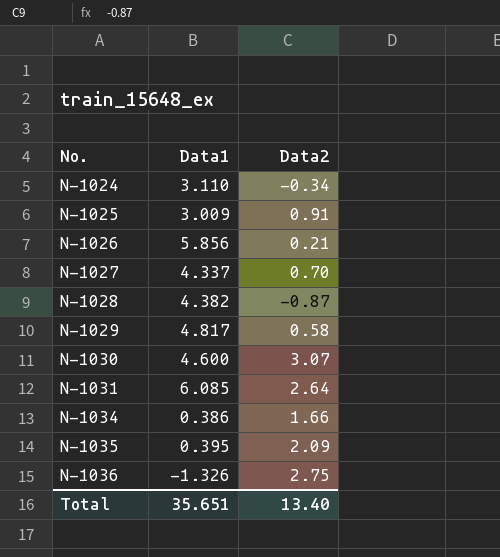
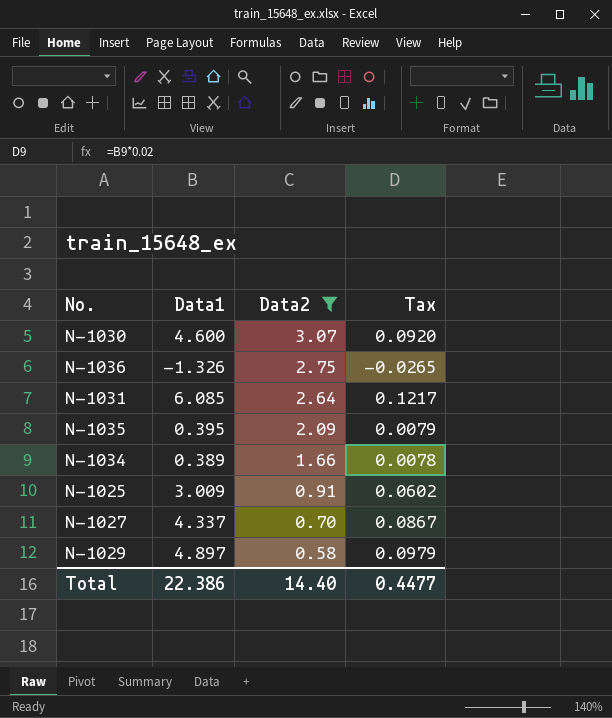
filter: none -> Data2 >= 0.58
row order: No. ascending -> Data2 descending
column Tax | formula: none -> [Data1] * 0.02
N-1034 | Data1: 0.386 -> 0.389
N-1029 | Data1: 4.817 -> 4.897
Total | Data1: 35.651 -> 22.386
Total | Data2: 13.40 -> 14.40

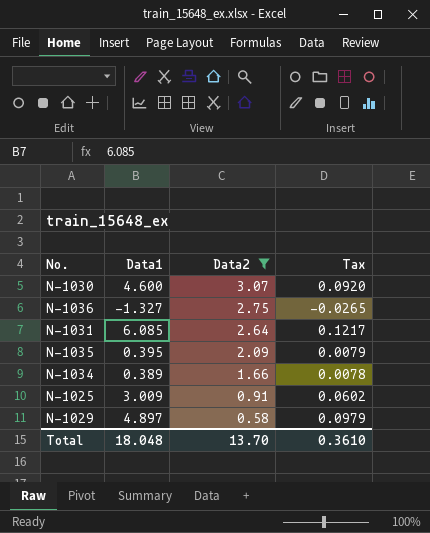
row N-1027: 4.337 | 0.70 | 0.0867 -> none
N-1036 | Data1: -1.326 -> -1.327
Total | Data1: 22.386 -> 18.048
Total | Data2: 14.40 -> 13.70
Total | Tax: 0.4477 -> 0.3610

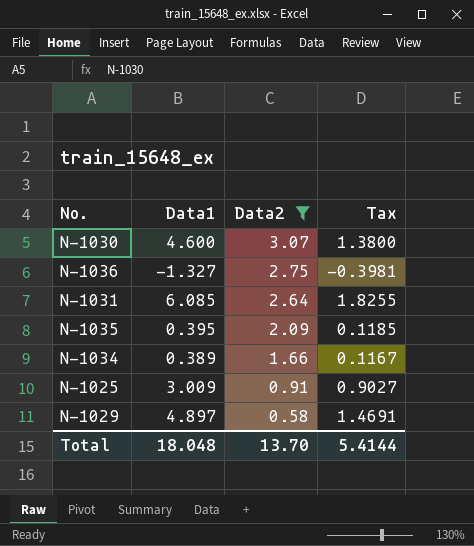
column Tax | formula: [Data1] * 0.02 -> [Data1] * 0.3
Total | Tax: 0.3610 -> 5.4144

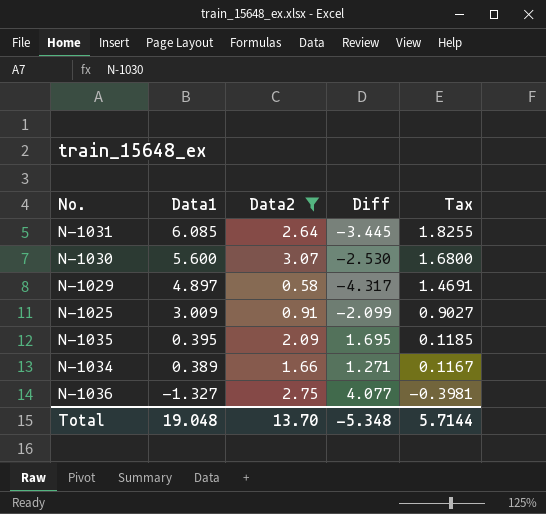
row order: Data2 descending -> Data1 descending
column Diff | formula: none -> [Data2] - [Data1]
N-1030 | Data1: 4.600 -> 5.600
N-1030 | Tax: 1.3800 -> 1.6800
Total | Data1: 18.048 -> 19.048
Total | Tax: 5.4144 -> 5.7144

